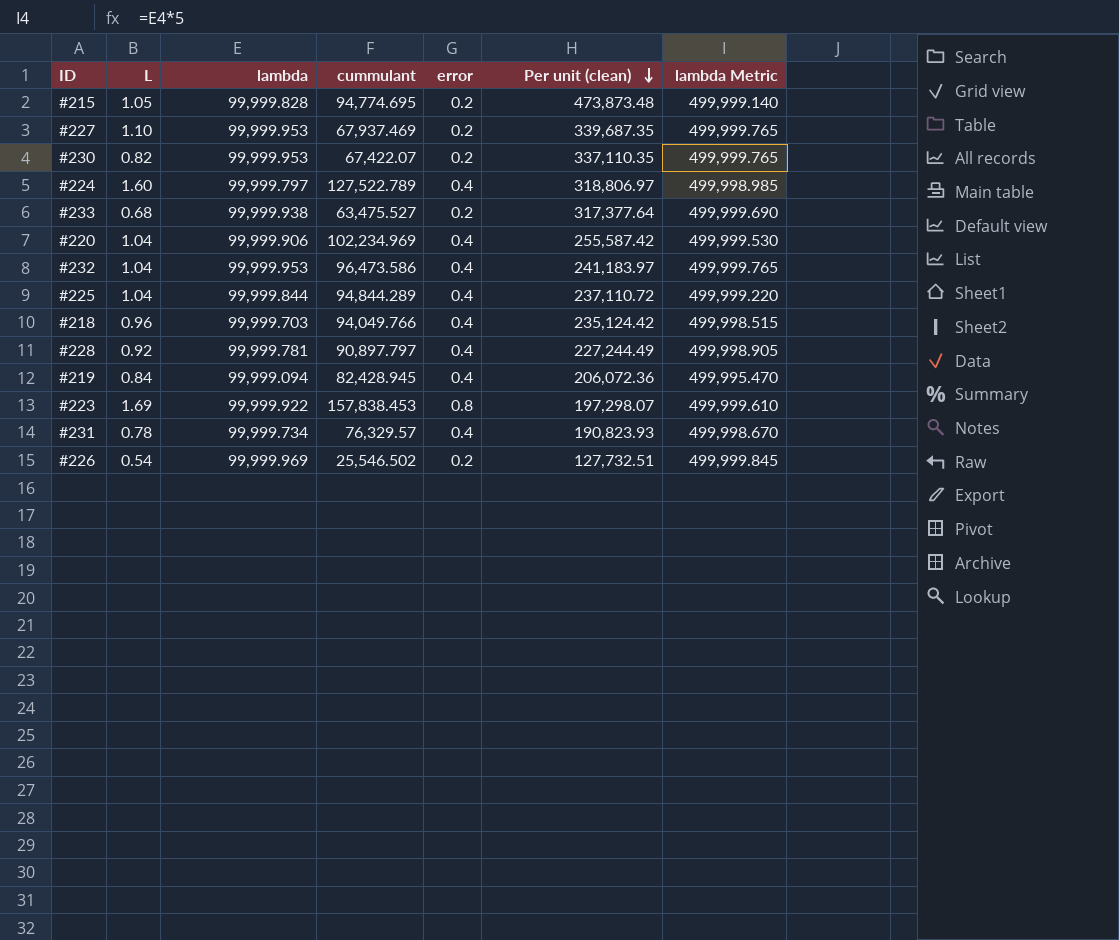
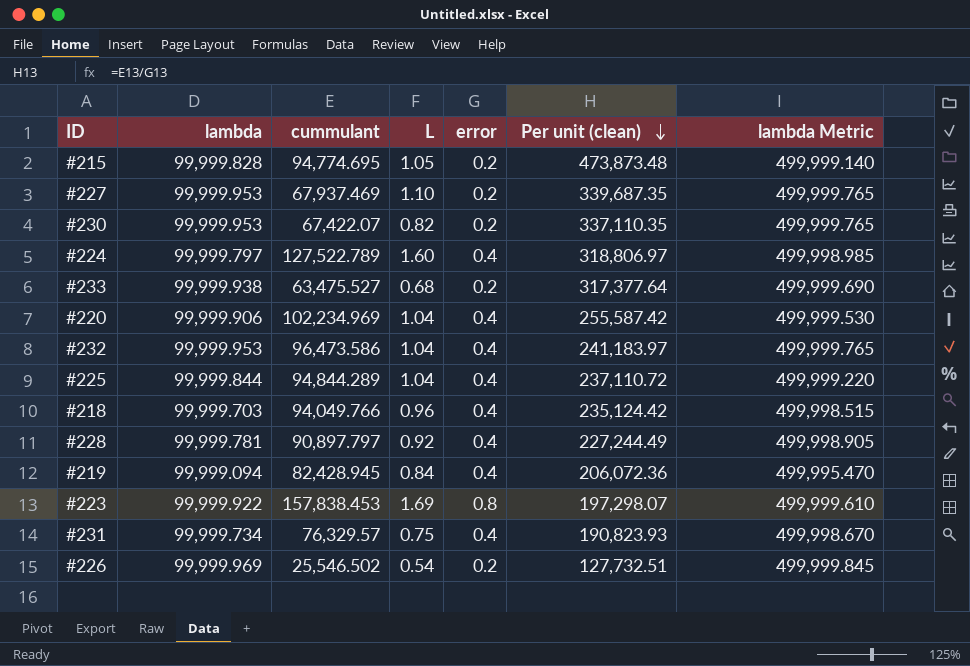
column L | position: 2 -> 4
#231 | L: 0.78 -> 0.75

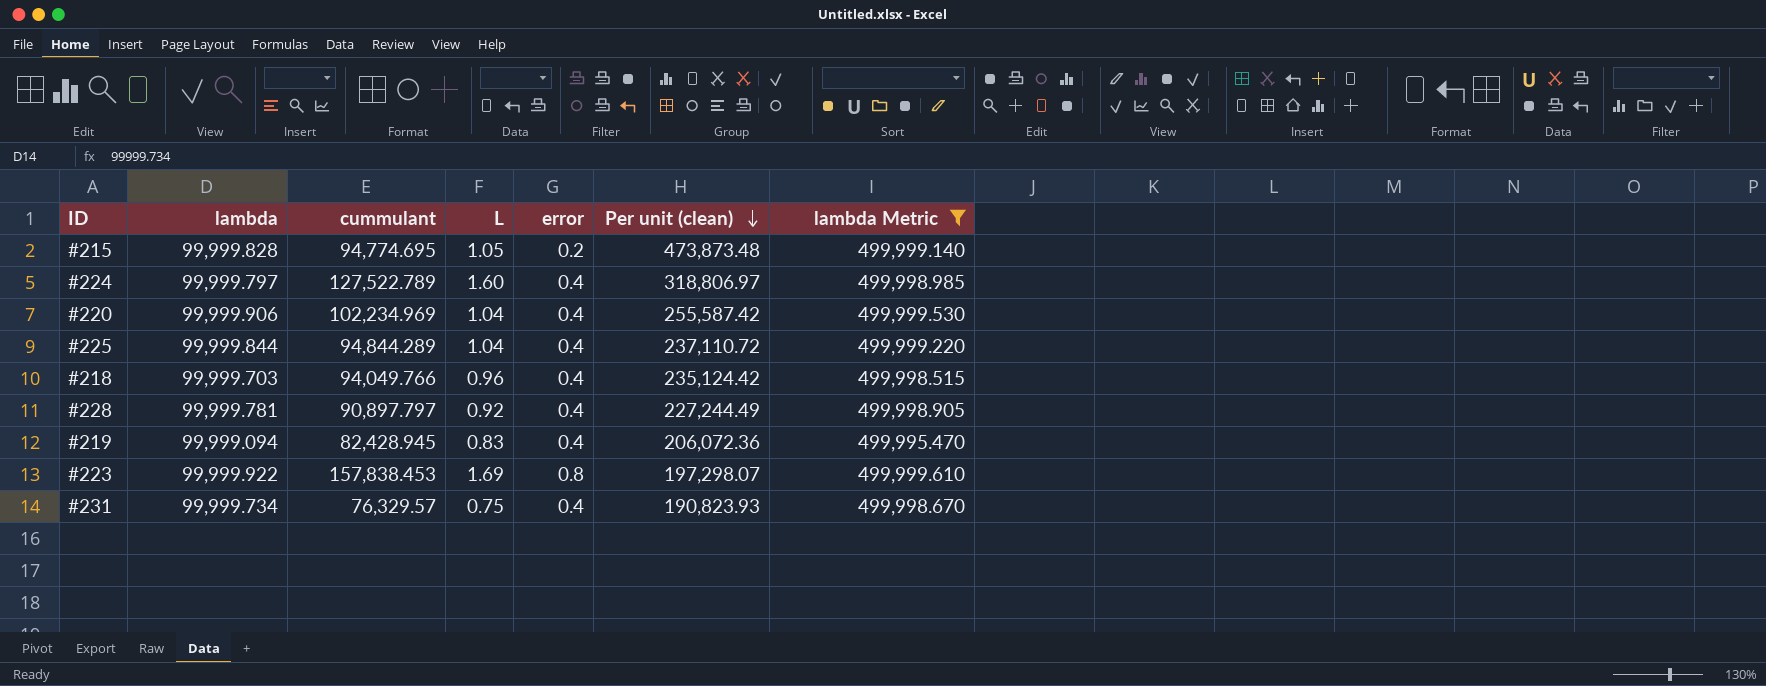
filter: none -> lambda Metric <= 499,999.610
#219 | L: 0.84 -> 0.83

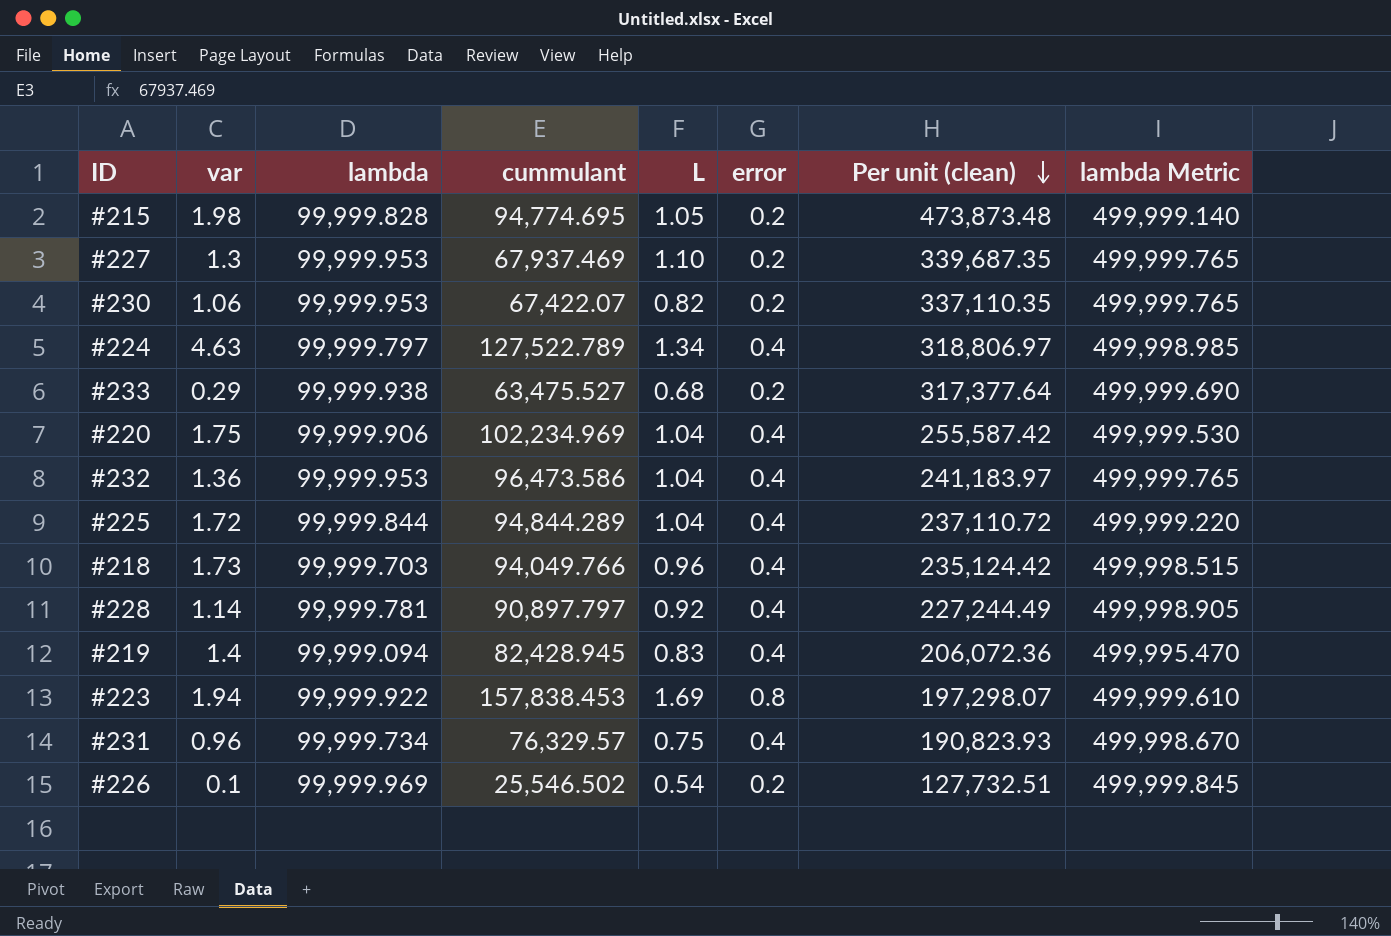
filter: lambda Metric <= 499,999.610 -> none
column var | position: none -> 2
#224 | L: 1.60 -> 1.34

